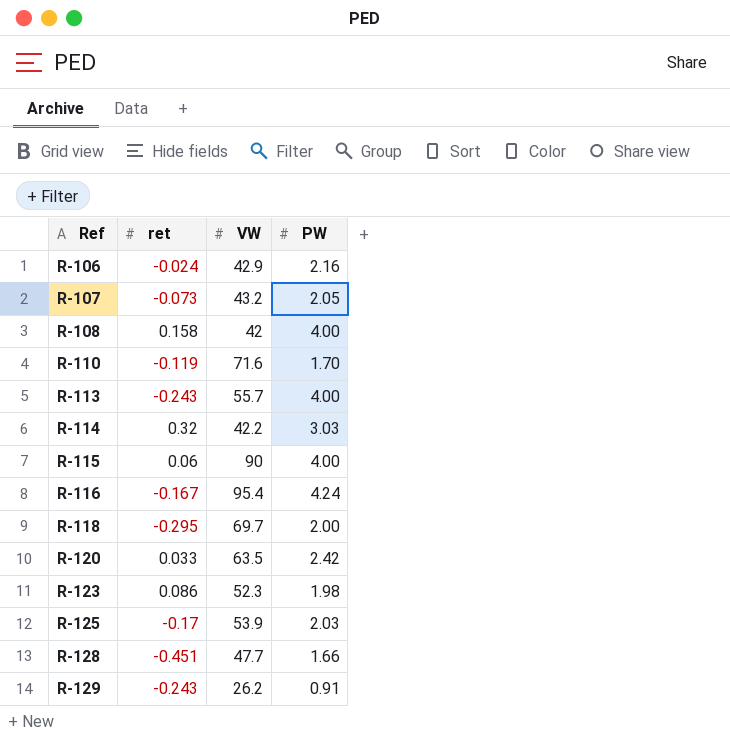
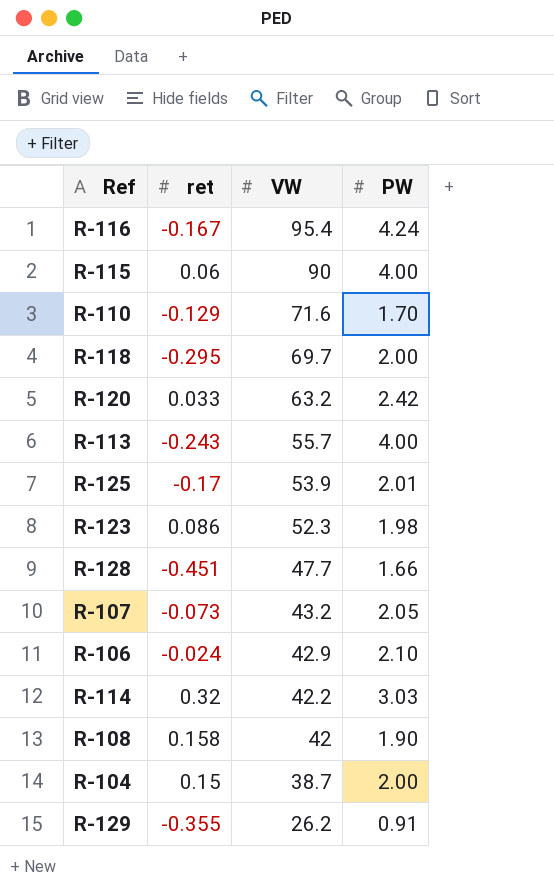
row order: Ref ascending -> VW descending
R-110 | ret: -0.119 -> -0.129
R-120 | VW: 63.5 -> 63.2
R-125 | PW: 2.03 -> 2.01
R-106 | PW: 2.16 -> 2.10
R-108 | PW: 4.00 -> 1.90
row R-104: none -> 0.15 | 38.7 | 2.00
R-129 | ret: -0.243 -> -0.355

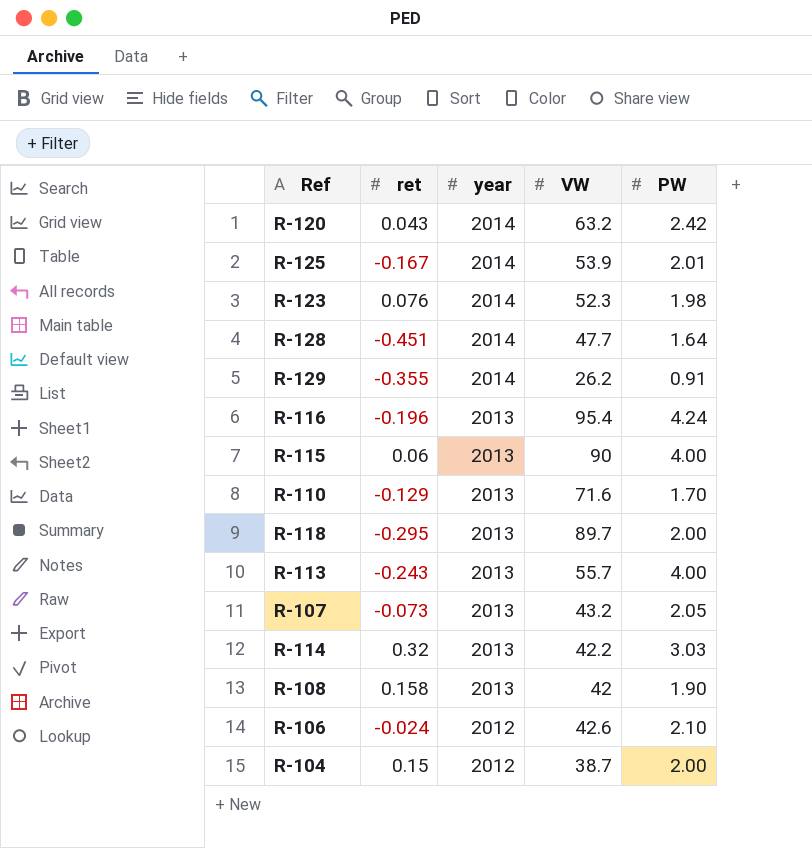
row order: VW descending -> year descending
column year | position: none -> 3
R-120 | ret: 0.033 -> 0.043
R-125 | ret: -0.17 -> -0.167
R-123 | ret: 0.086 -> 0.076
R-128 | PW: 1.66 -> 1.64
R-116 | ret: -0.167 -> -0.196
R-118 | VW: 69.7 -> 89.7
R-106 | VW: 42.9 -> 42.6

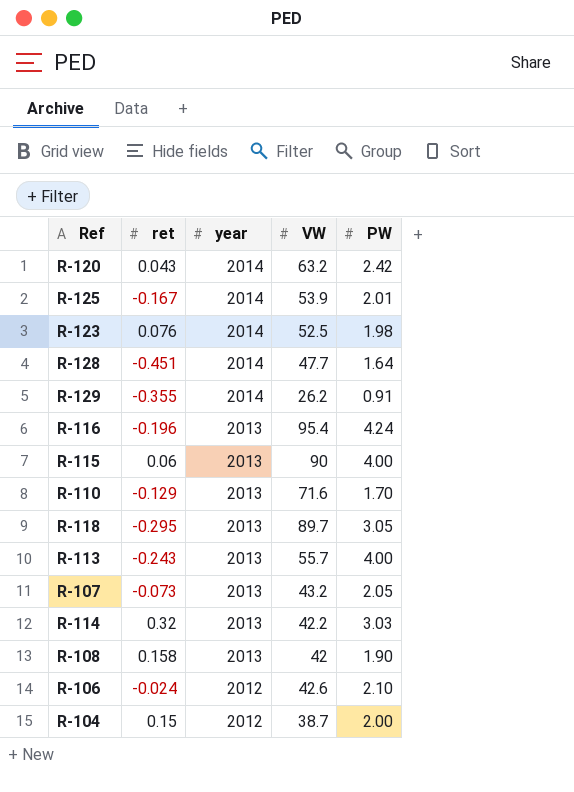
R-123 | VW: 52.3 -> 52.5
R-118 | PW: 2.00 -> 3.05

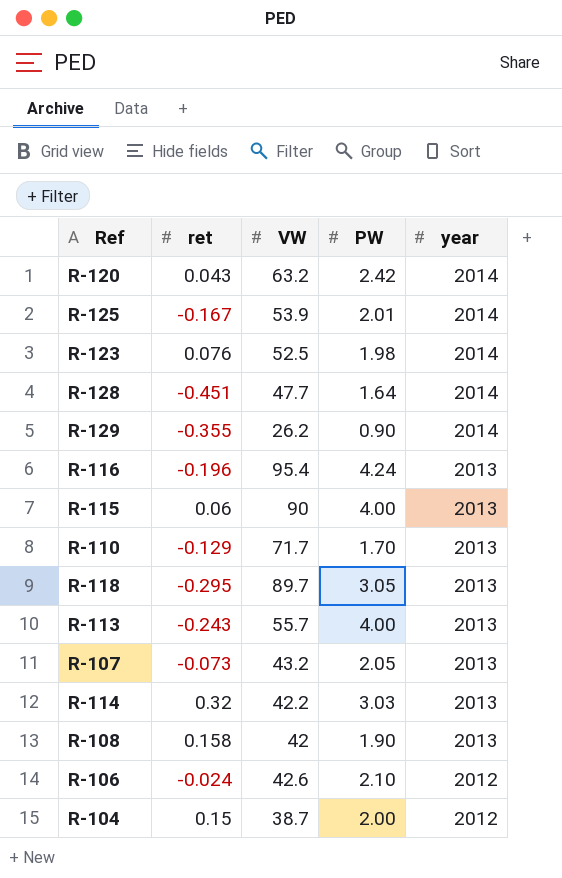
column year | position: 3 -> 5
R-129 | PW: 0.91 -> 0.90
R-110 | VW: 71.6 -> 71.7

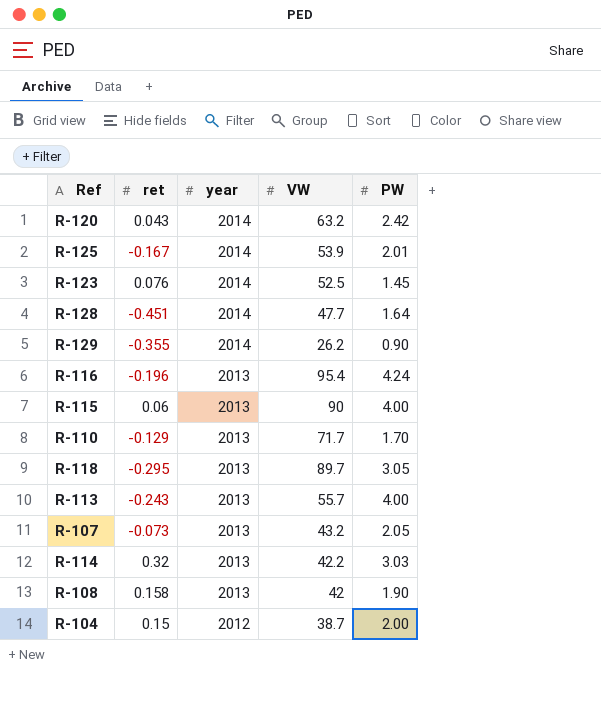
column year | position: 5 -> 3
row R-106: -0.024 | 42.6 | 2.10 | 2012 -> none
R-123 | PW: 1.98 -> 1.45

